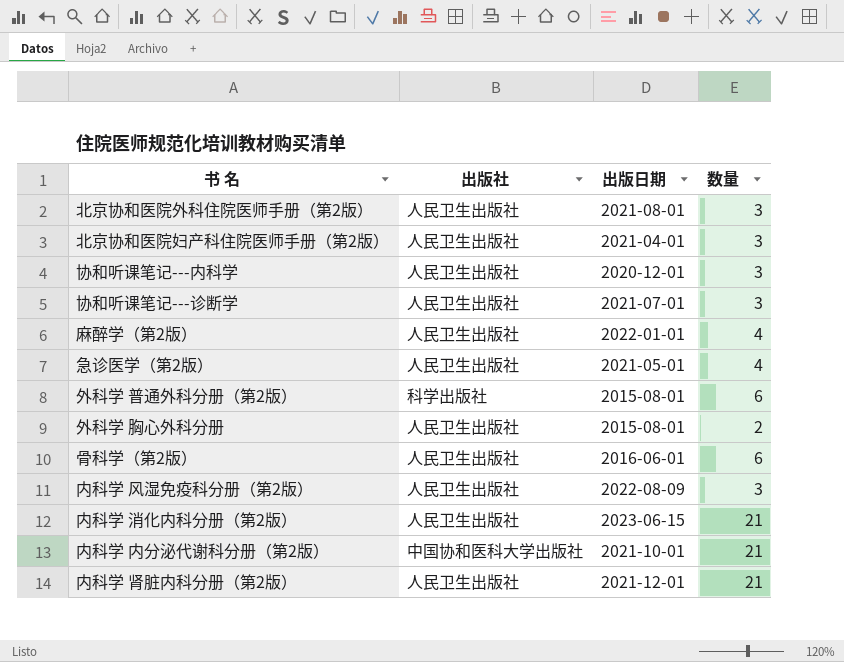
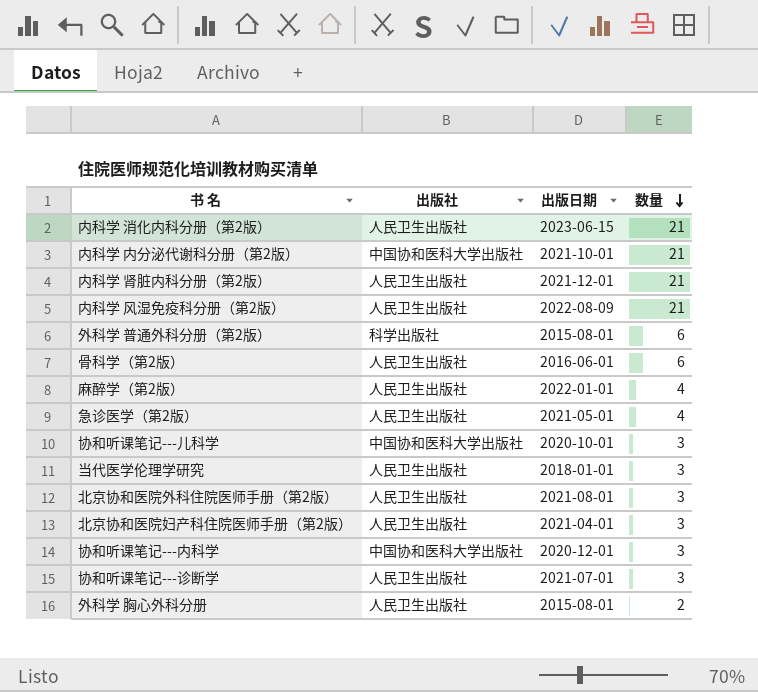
row order: none -> 数量 descending
内科学 风湿免疫科分册（第2版） | 数量: 3 -> 21
row 协和听课笔记---儿科学: none -> 中国协和医科大学出版社 | 2020-10-01 | 3
row 当代医学伦理学研究: none -> 人民卫生出版社 | 2018-01-01 | 3
协和听课笔记---内科学 | 出版社: 人民卫生出版社 -> 中国协和医科大学出版社

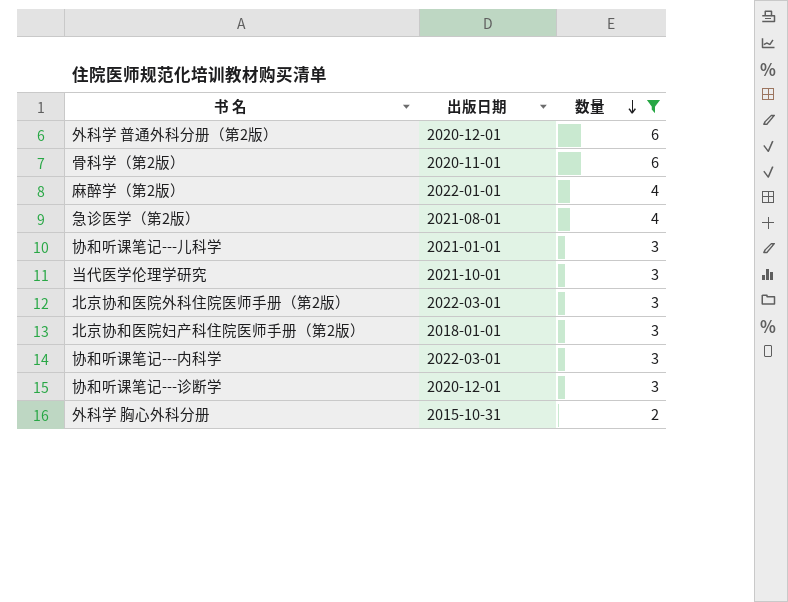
filter: none -> 数量 != 21
column 出版社 | position: 2 -> none
外科学 普通外科分册（第2版） | 出版日期: 2015-08-01 -> 2020-12-01
骨科学（第2版） | 出版日期: 2016-06-01 -> 2020-11-01
急诊医学（第2版） | 出版日期: 2021-05-01 -> 2021-08-01
协和听课笔记---儿科学 | 出版日期: 2020-10-01 -> 2021-01-01
当代医学伦理学研究 | 出版日期: 2018-01-01 -> 2021-10-01
北京协和医院外科住院医师手册（第2版） | 出版日期: 2021-08-01 -> 2022-03-01
北京协和医院妇产科住院医师手册（第2版） | 出版日期: 2021-04-01 -> 2018-01-01
协和听课笔记---内科学 | 出版日期: 2020-12-01 -> 2022-03-01
协和听课笔记---诊断学 | 出版日期: 2021-07-01 -> 2020-12-01
外科学 胸心外科分册 | 出版日期: 2015-08-01 -> 2015-10-31

